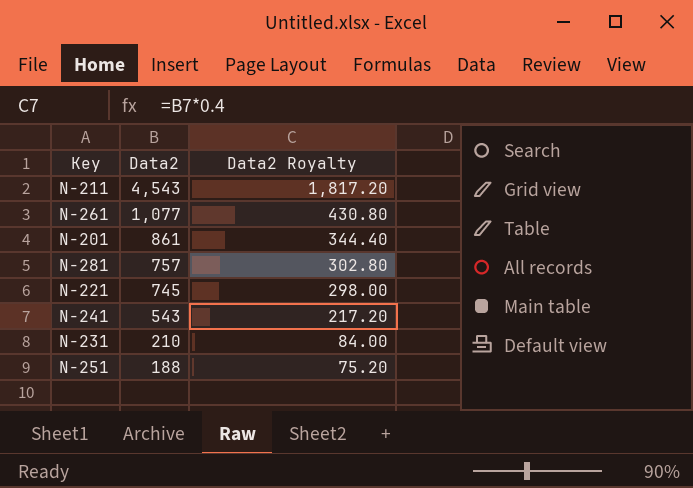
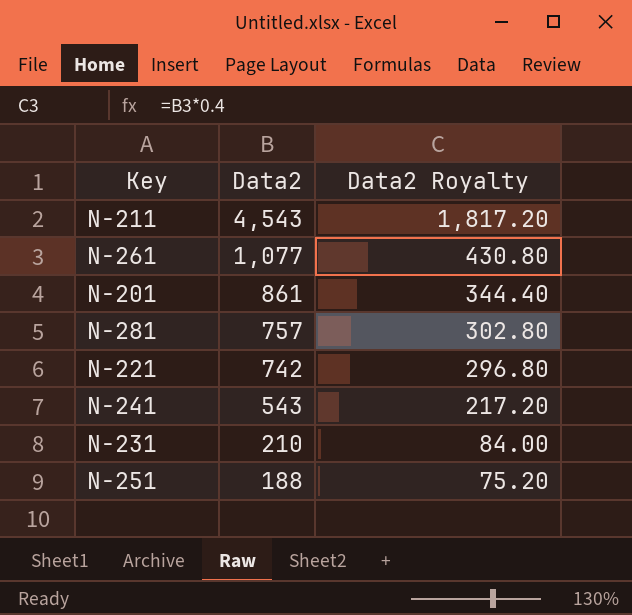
N-221 | Data2: 745 -> 742
N-221 | Data2 Royalty: 298.00 -> 296.80

